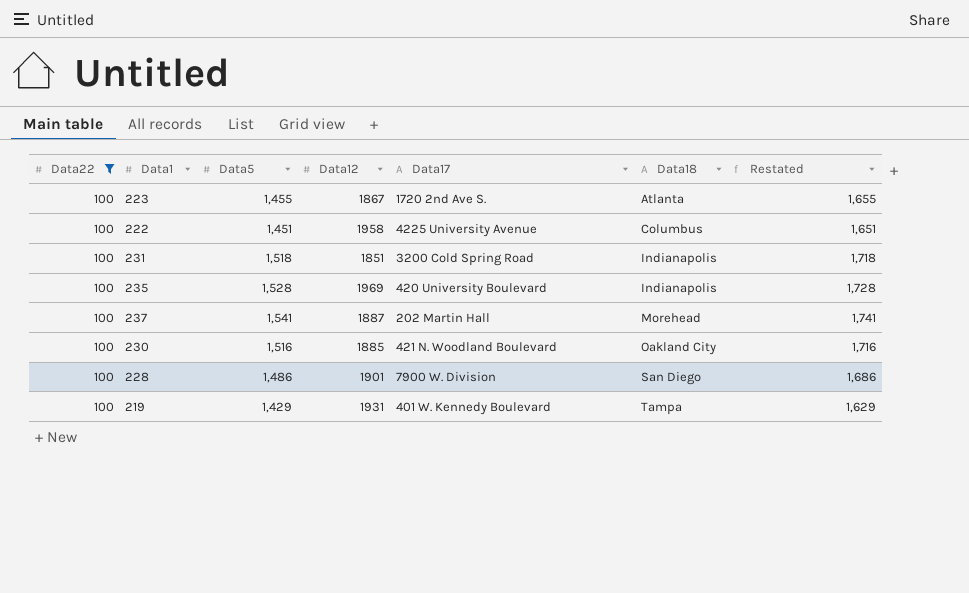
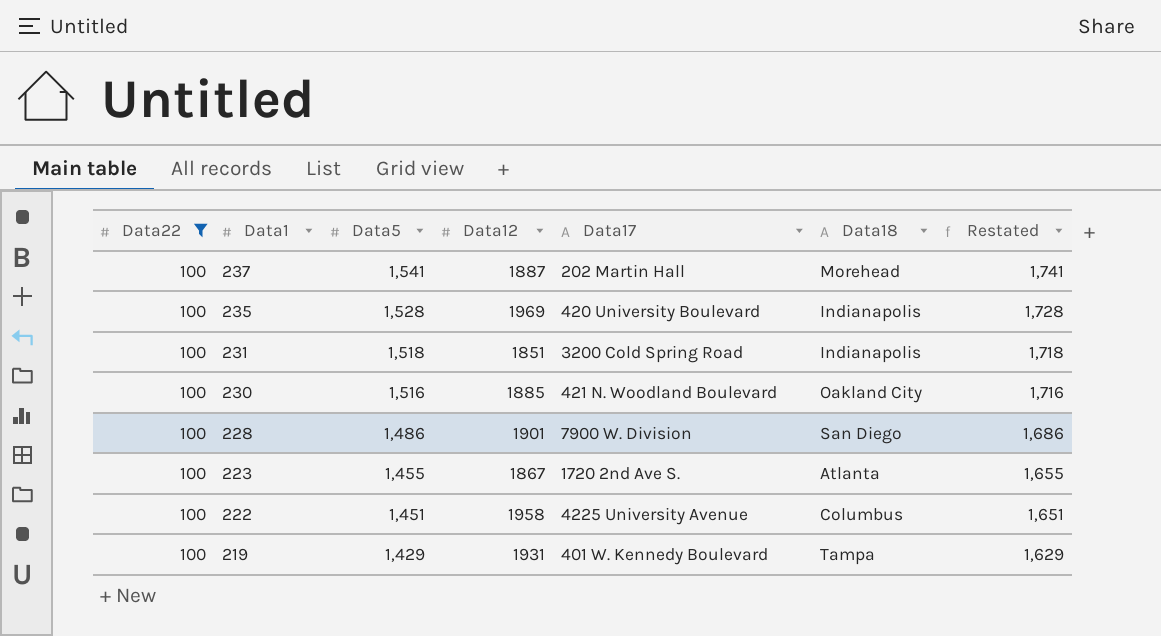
row order: Data18 ascending -> Data1 descending

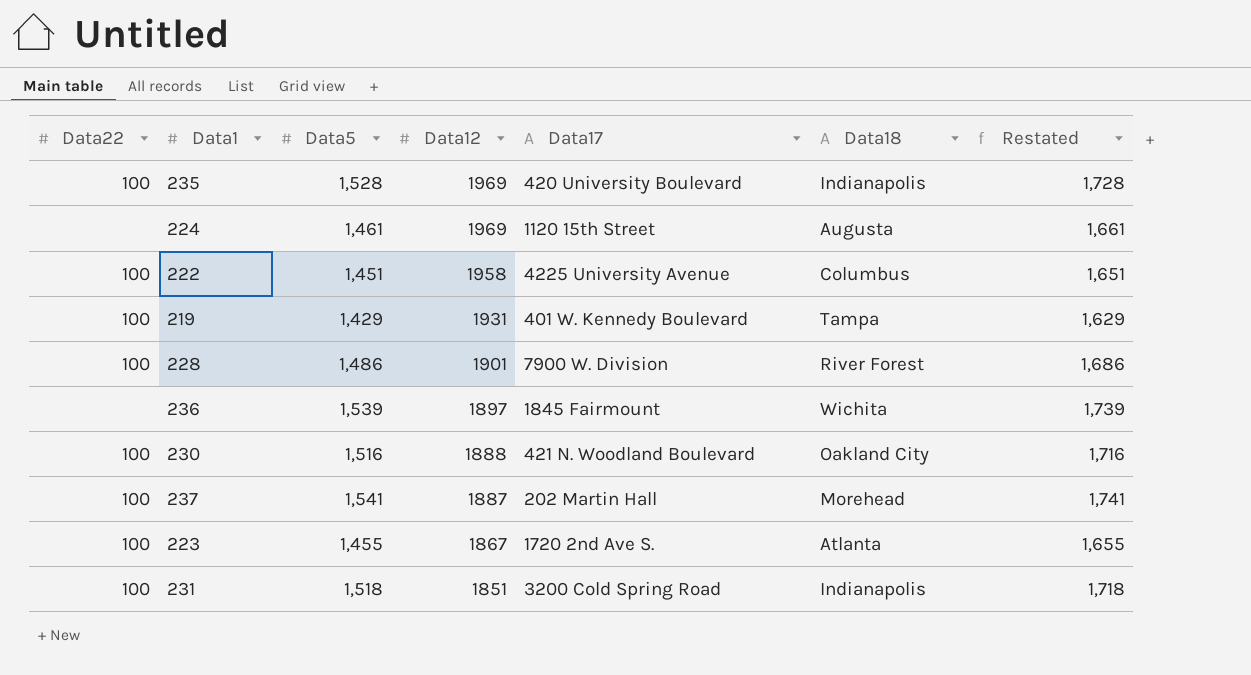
filter: Data22 = 100 -> none
row order: Data1 descending -> Data12 descending
228 | Data18: San Diego -> River Forest
230 | Data12: 1885 -> 1888

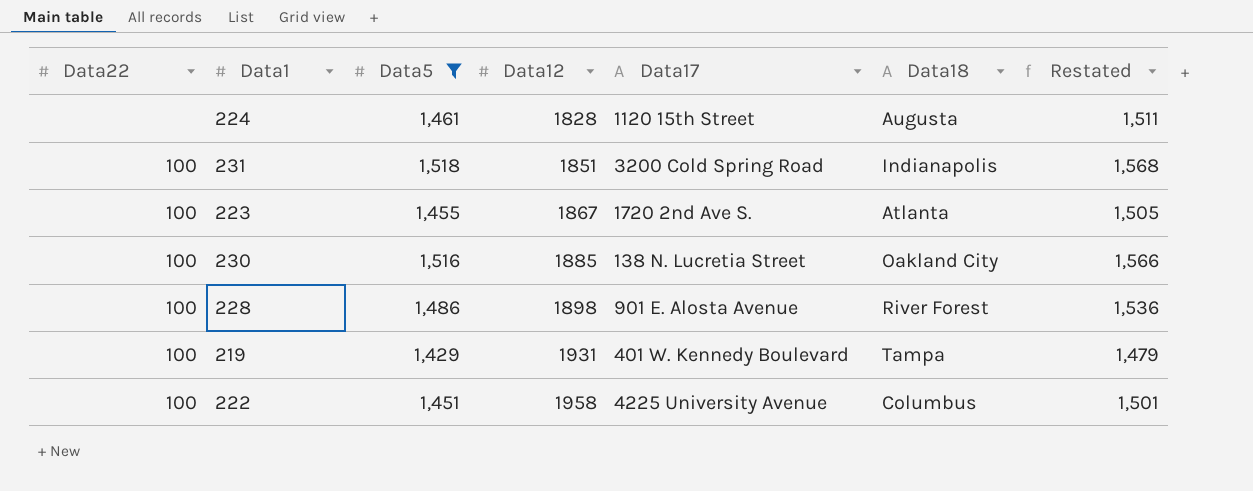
filter: none -> Data5 <= 1,518
row order: Data12 descending -> Data12 ascending
column Restated | formula: [Data5] + 200 -> [Data5] + 50
224 | Data12: 1969 -> 1828
230 | Data12: 1888 -> 1885
230 | Data17: 421 N. Woodland Boulevard -> 138 N. Lucretia Street
228 | Data12: 1901 -> 1898
228 | Data17: 7900 W. Division -> 901 E. Alosta Avenue

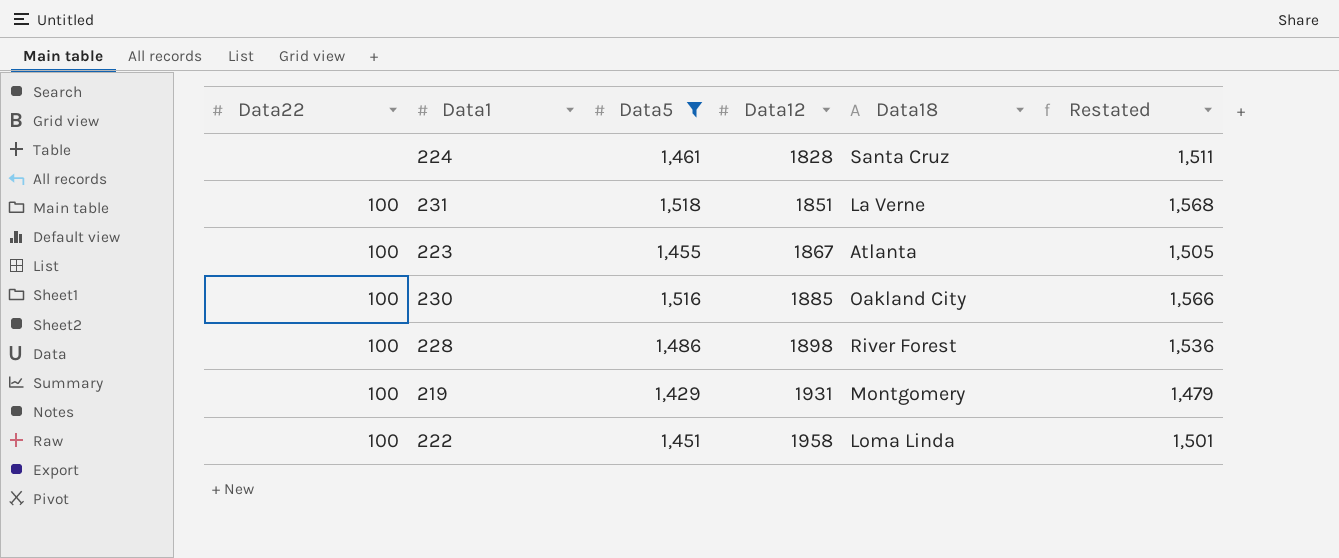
column Data17 | position: 5 -> none
224 | Data18: Augusta -> Santa Cruz
231 | Data18: Indianapolis -> La Verne
219 | Data18: Tampa -> Montgomery
222 | Data18: Columbus -> Loma Linda

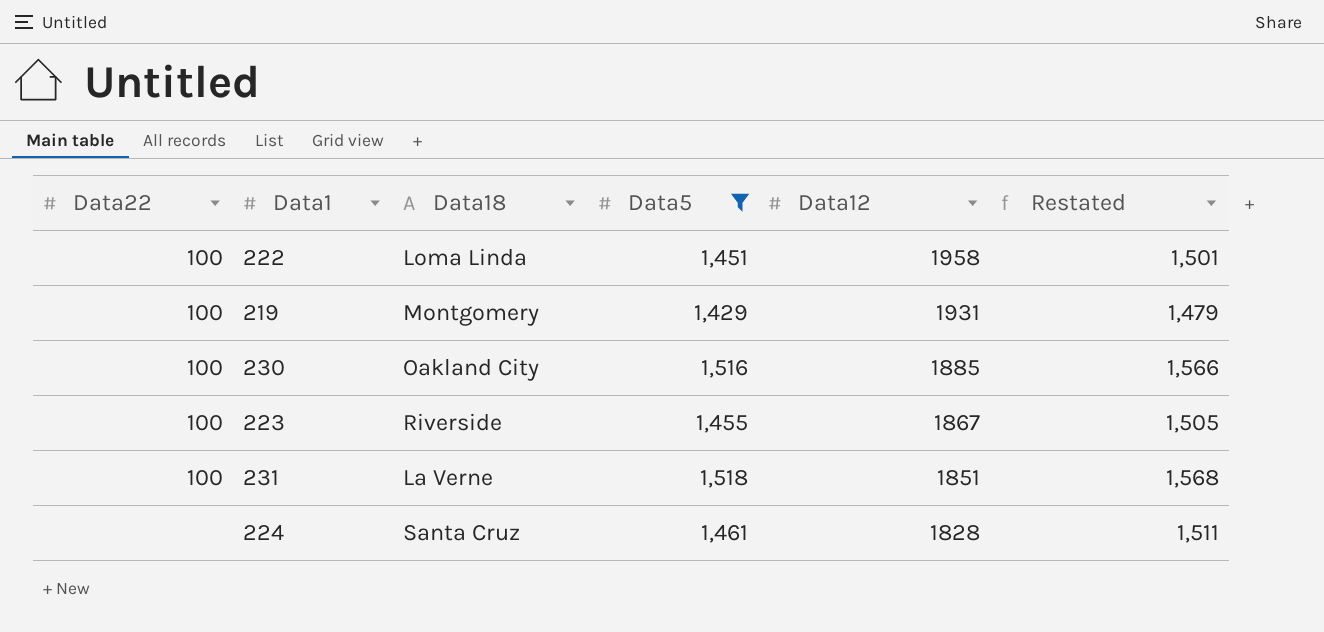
row order: Data12 ascending -> Data12 descending
column Data18 | position: 5 -> 3
row 228: 100 | 1,486 | 1898 | River Forest | 1,536 -> none
223 | Data18: Atlanta -> Riverside

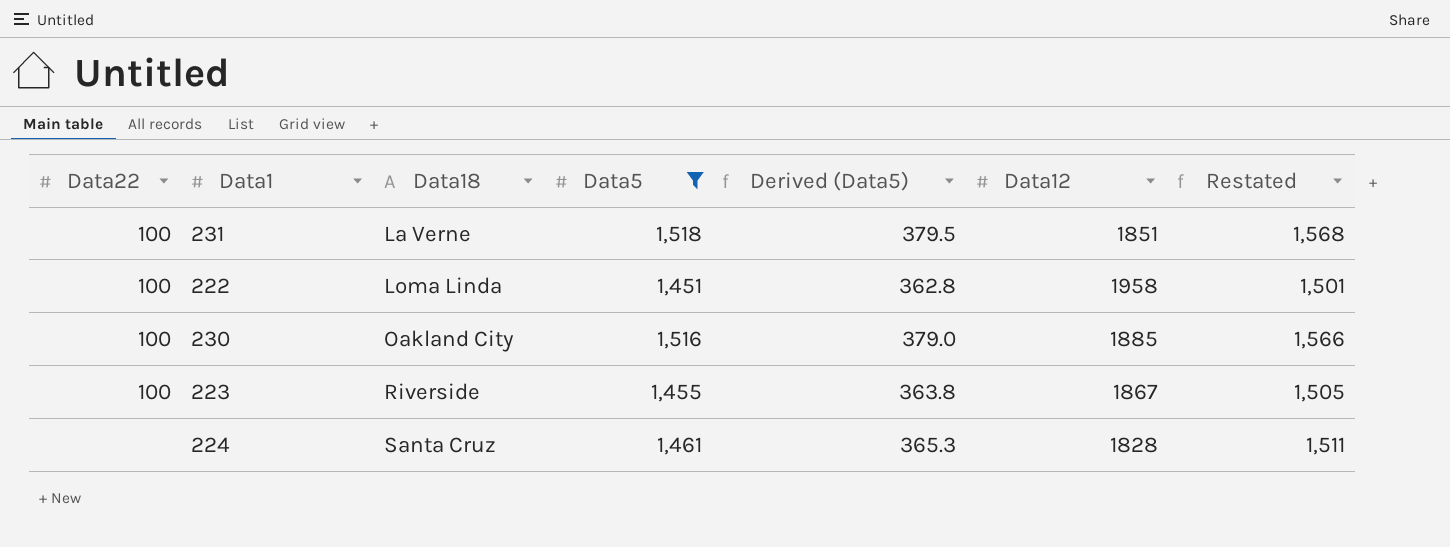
row order: Data12 descending -> Data18 ascending
column Derived (Data5) | formula: none -> [Data5] * 0.25
row 219: 100 | Montgomery | 1,429 | 1931 | 1,479 -> none

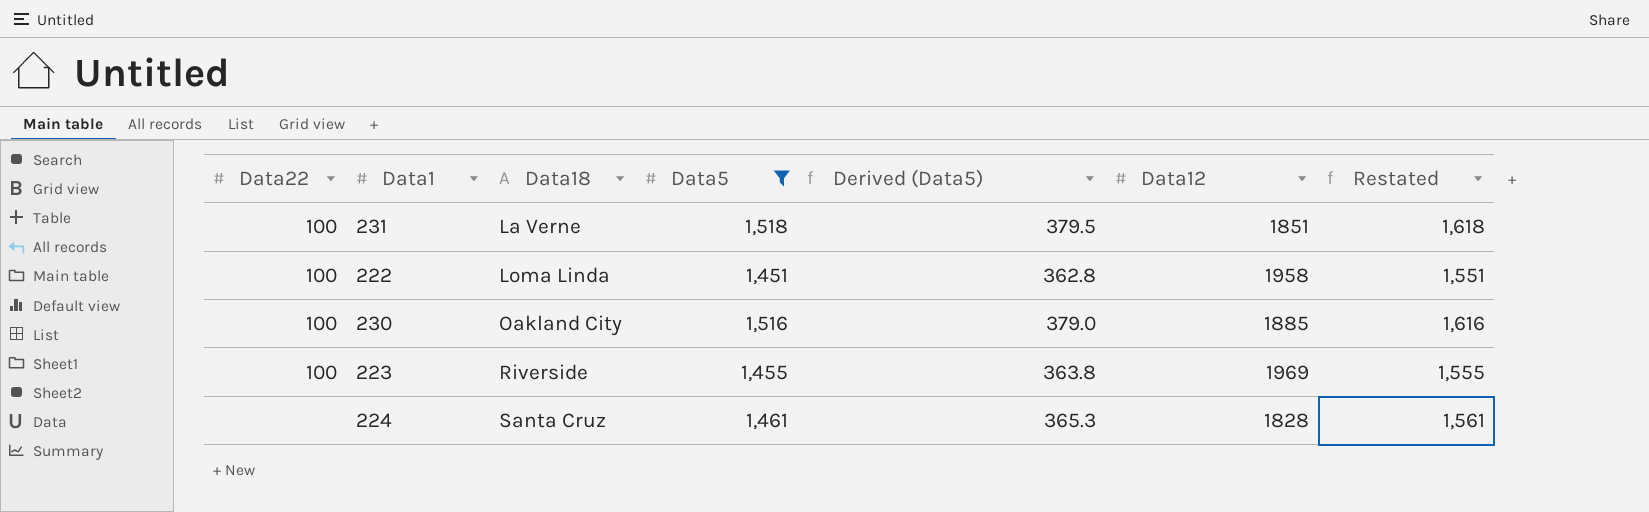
column Restated | formula: [Data5] + 50 -> [Data5] + 100
223 | Data12: 1867 -> 1969

